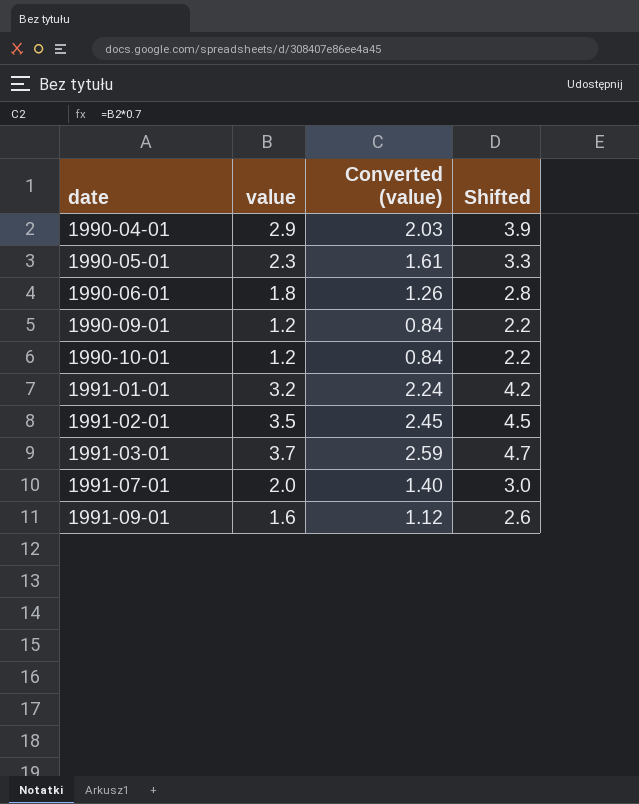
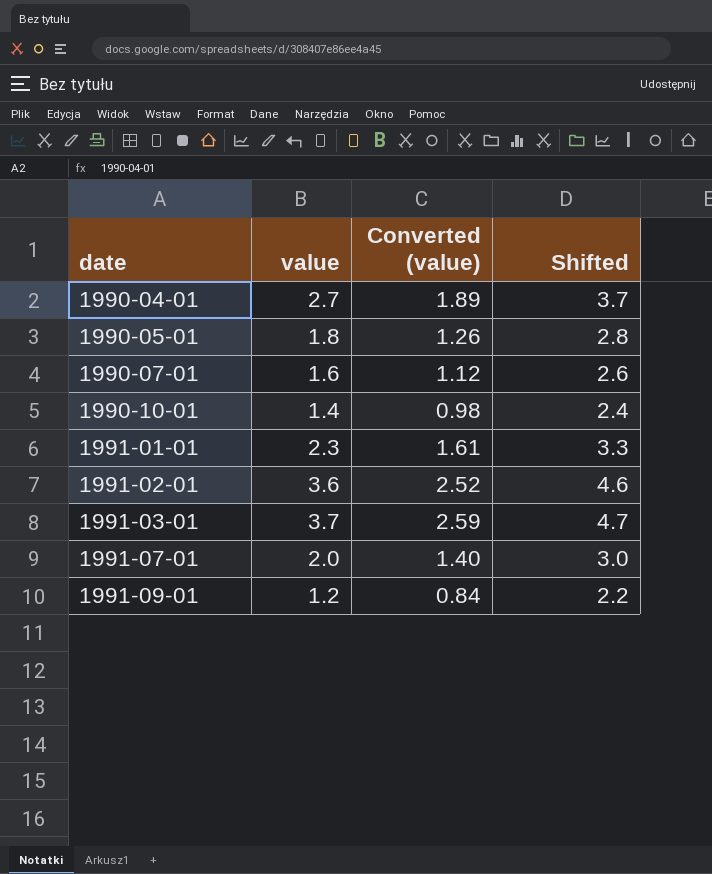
row 1990-06-01: 1.8 | 1.26 | 2.8 -> none
row 1990-09-01: 1.2 | 0.84 | 2.2 -> none
1990-04-01 | value: 2.9 -> 2.7
1990-04-01 | Converted (value): 2.03 -> 1.89
1990-04-01 | Shifted: 3.9 -> 3.7
1990-05-01 | value: 2.3 -> 1.8
1990-05-01 | Converted (value): 1.61 -> 1.26
1990-05-01 | Shifted: 3.3 -> 2.8
row 1990-07-01: none -> 1.6 | 1.12 | 2.6
1990-10-01 | value: 1.2 -> 1.4
1990-10-01 | Converted (value): 0.84 -> 0.98
1990-10-01 | Shifted: 2.2 -> 2.4
1991-01-01 | value: 3.2 -> 2.3
1991-01-01 | Converted (value): 2.24 -> 1.61
1991-01-01 | Shifted: 4.2 -> 3.3
1991-02-01 | value: 3.5 -> 3.6
1991-02-01 | Converted (value): 2.45 -> 2.52
1991-02-01 | Shifted: 4.5 -> 4.6
1991-09-01 | value: 1.6 -> 1.2
1991-09-01 | Converted (value): 1.12 -> 0.84
1991-09-01 | Shifted: 2.6 -> 2.2

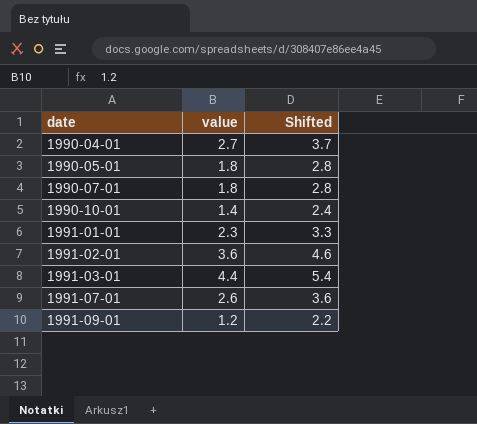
column Converted (value) | formula: [value] * 0.7 -> none
1990-07-01 | value: 1.6 -> 1.8
1990-07-01 | Shifted: 2.6 -> 2.8
1991-03-01 | value: 3.7 -> 4.4
1991-03-01 | Shifted: 4.7 -> 5.4
1991-07-01 | value: 2.0 -> 2.6
1991-07-01 | Shifted: 3.0 -> 3.6

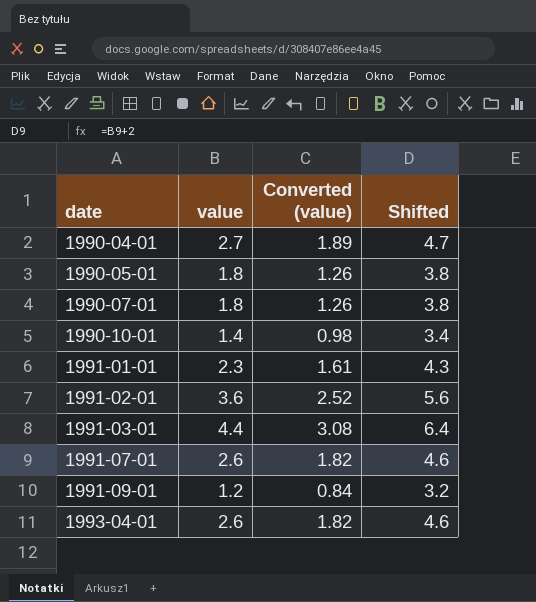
column Converted (value) | formula: none -> [value] * 0.7
column Shifted | formula: [value] + 1 -> [value] + 2
row 1993-04-01: none -> 2.6 | 1.82 | 4.6

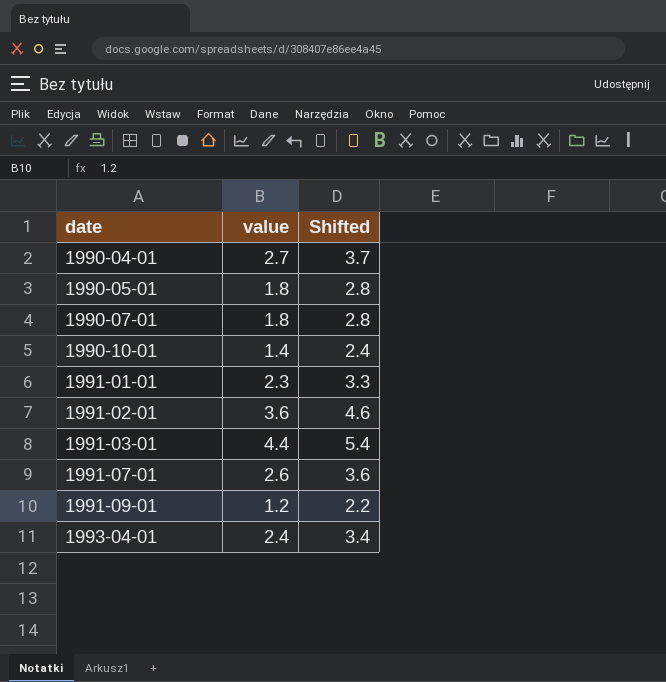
column Converted (value) | formula: [value] * 0.7 -> none
column Shifted | formula: [value] + 2 -> [value] + 1
1993-04-01 | value: 2.6 -> 2.4

